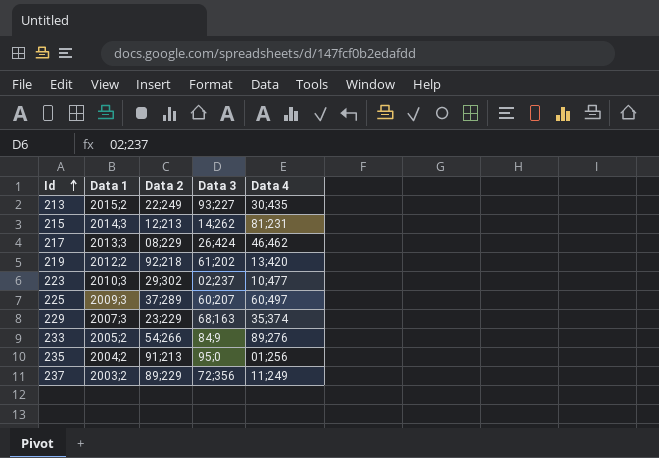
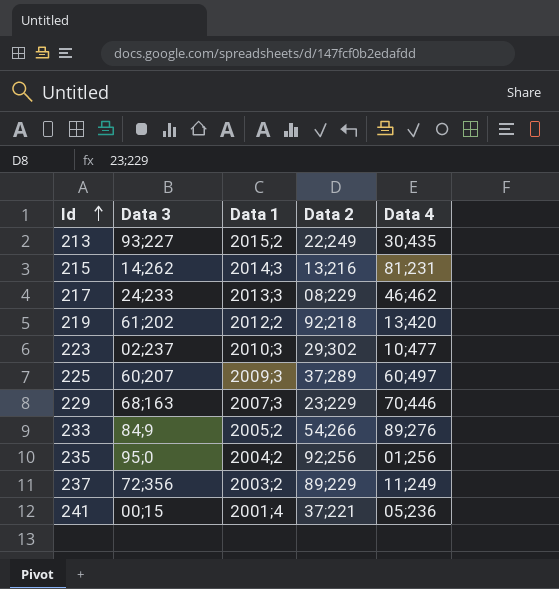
column Data 3 | position: 4 -> 2
215 | Data 2: 12;213 -> 13;216
217 | Data 3: 26;424 -> 24;233
229 | Data 4: 35;374 -> 70;446
235 | Data 2: 91;213 -> 92;256
row 241: none -> 00;15 | 2001;4 | 37;221 | 05;236

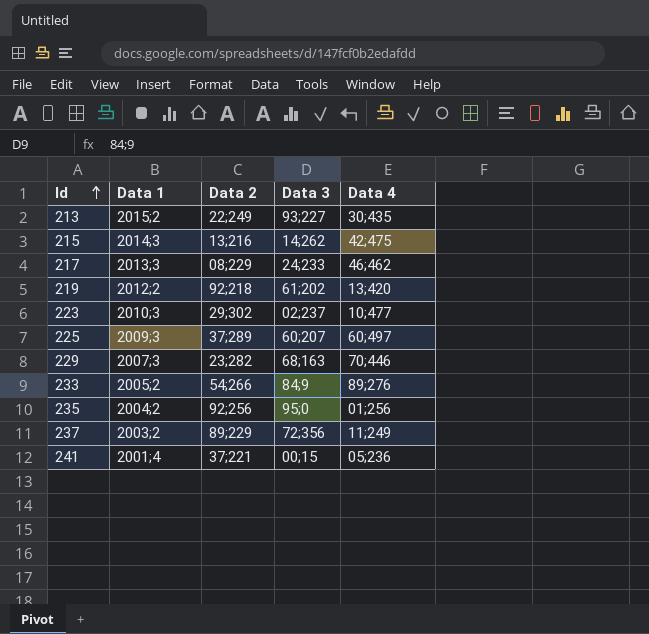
column Data 3 | position: 2 -> 4
215 | Data 4: 81;231 -> 42;475
229 | Data 2: 23;229 -> 23;282

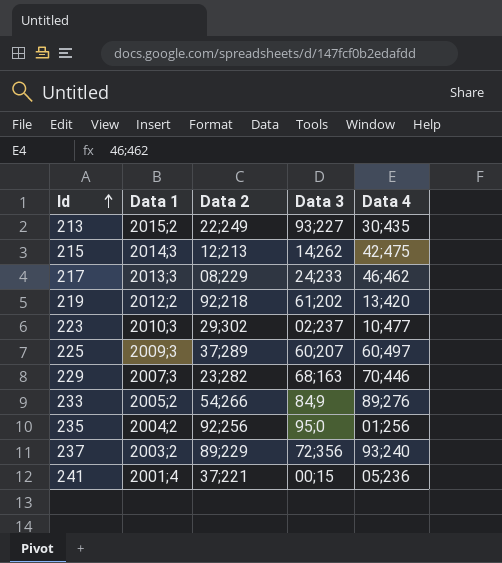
215 | Data 2: 13;216 -> 12;213
237 | Data 4: 11;249 -> 93;240

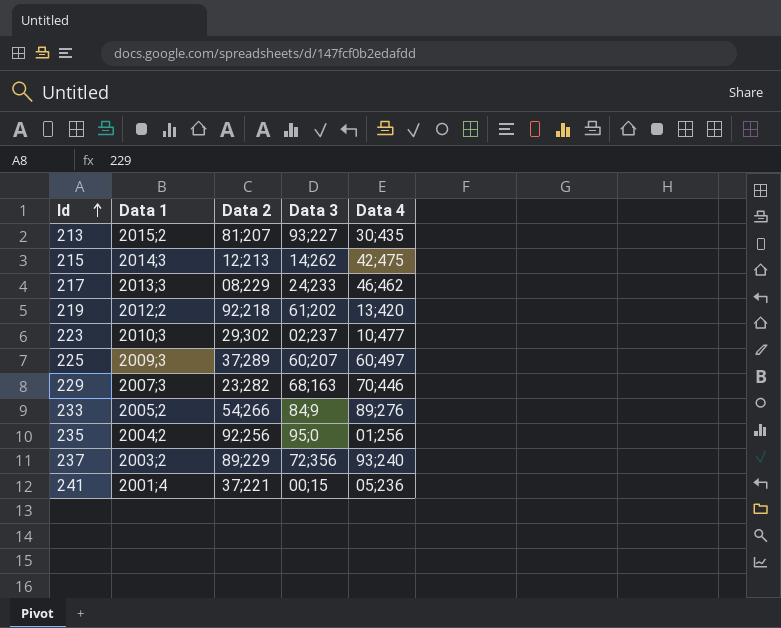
213 | Data 2: 22;249 -> 81;207

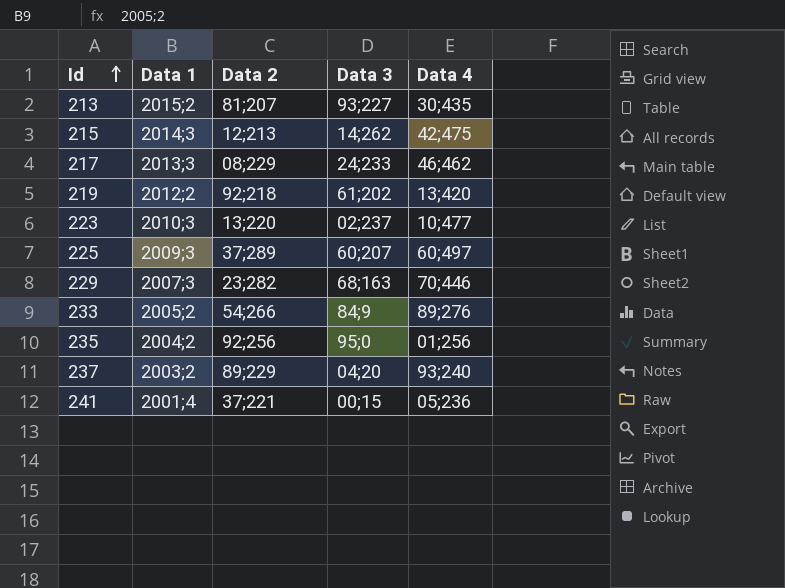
223 | Data 2: 29;302 -> 13;220
237 | Data 3: 72;356 -> 04;20

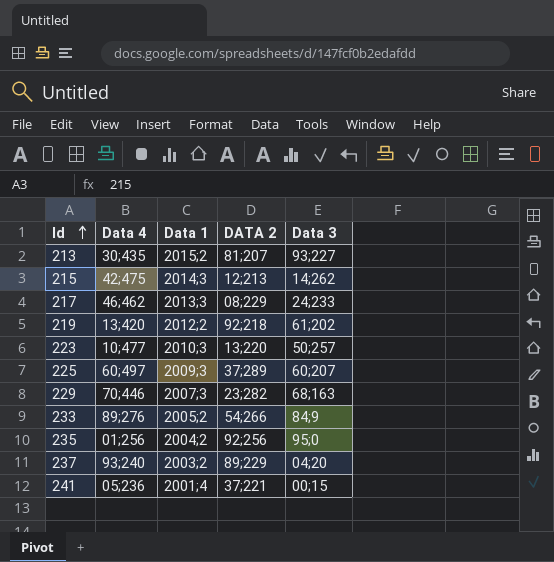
column Data 4 | position: 5 -> 2
column name: Data 2 -> DATA 2
223 | Data 3: 02;237 -> 50;257

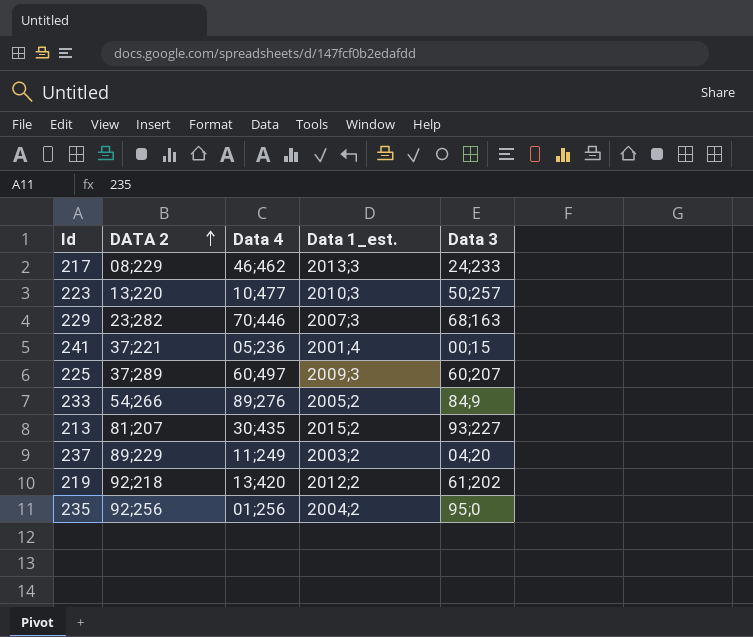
row order: Id ascending -> DATA 2 ascending
column DATA 2 | position: 4 -> 2
column name: Data 1 -> Data 1_est.
row 215: 42;475 | 2014;3 | 12;213 | 14;262 -> none
237 | Data 4: 93;240 -> 11;249

